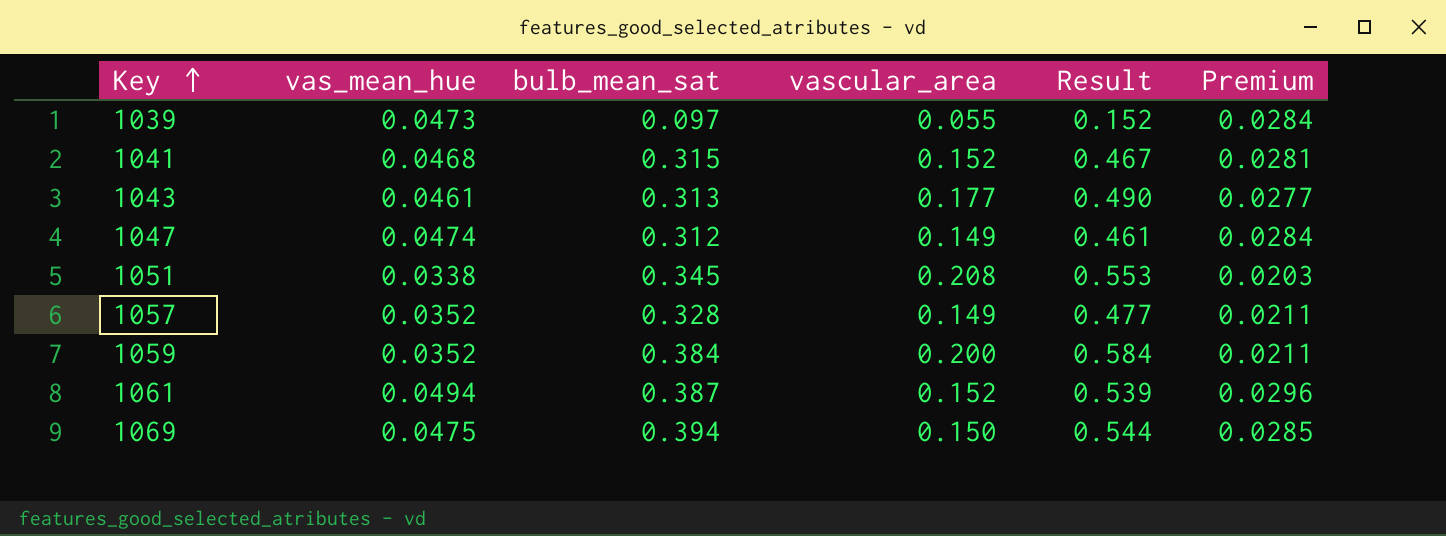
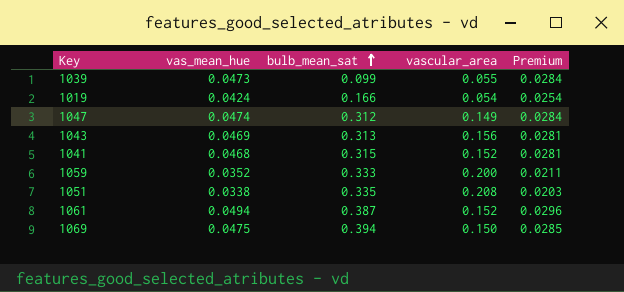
row order: Key ascending -> bulb_mean_sat ascending
column Result | formula: [bulb_mean_sat] + [vascular_area] -> none
row 1057: 0.0352 | 0.328 | 0.149 | 0.477 | 0.0211 -> none
1039 | bulb_mean_sat: 0.097 -> 0.099
row 1019: none -> 0.0424 | 0.166 | 0.054 | 0.0254
1043 | vas_mean_hue: 0.0461 -> 0.0469
1043 | vascular_area: 0.177 -> 0.156
1043 | Premium: 0.0277 -> 0.0281
1059 | bulb_mean_sat: 0.384 -> 0.333
1051 | bulb_mean_sat: 0.345 -> 0.335

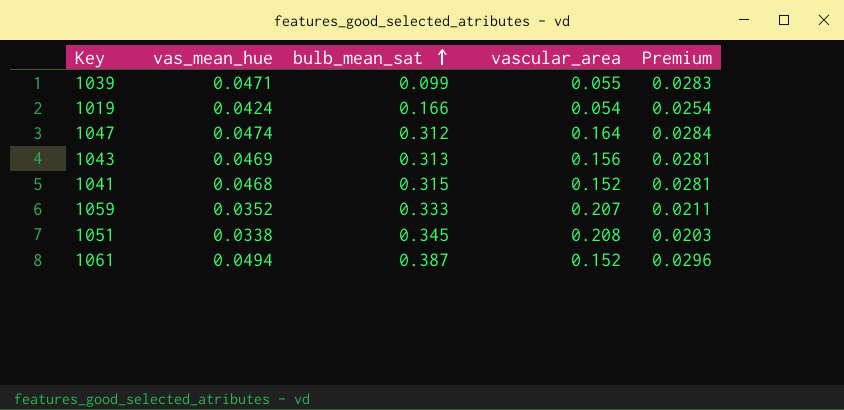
row 1069: 0.0475 | 0.394 | 0.150 | 0.0285 -> none
1039 | vas_mean_hue: 0.0473 -> 0.0471
1039 | Premium: 0.0284 -> 0.0283
1047 | vascular_area: 0.149 -> 0.164
1059 | vascular_area: 0.200 -> 0.207
1051 | bulb_mean_sat: 0.335 -> 0.345

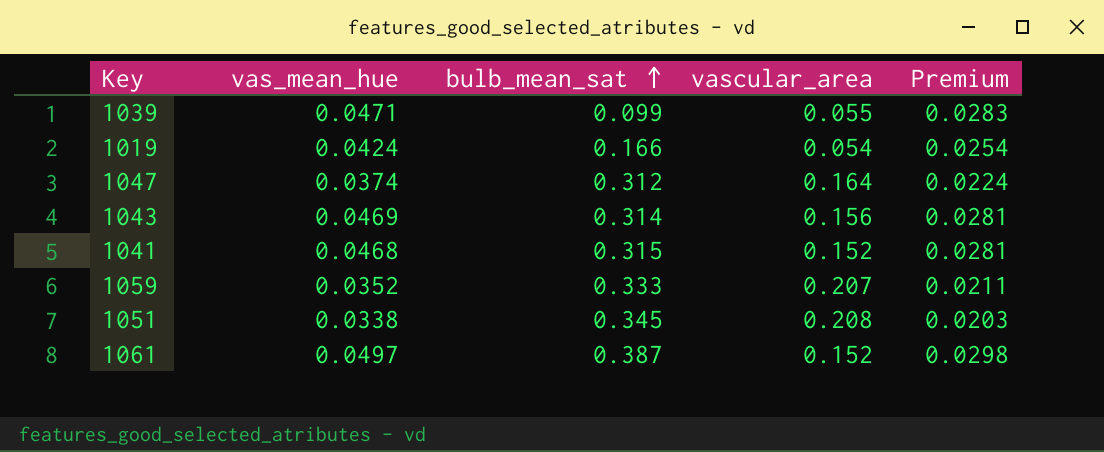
1047 | vas_mean_hue: 0.0474 -> 0.0374
1047 | Premium: 0.0284 -> 0.0224
1043 | bulb_mean_sat: 0.313 -> 0.314
1061 | vas_mean_hue: 0.0494 -> 0.0497
1061 | Premium: 0.0296 -> 0.0298

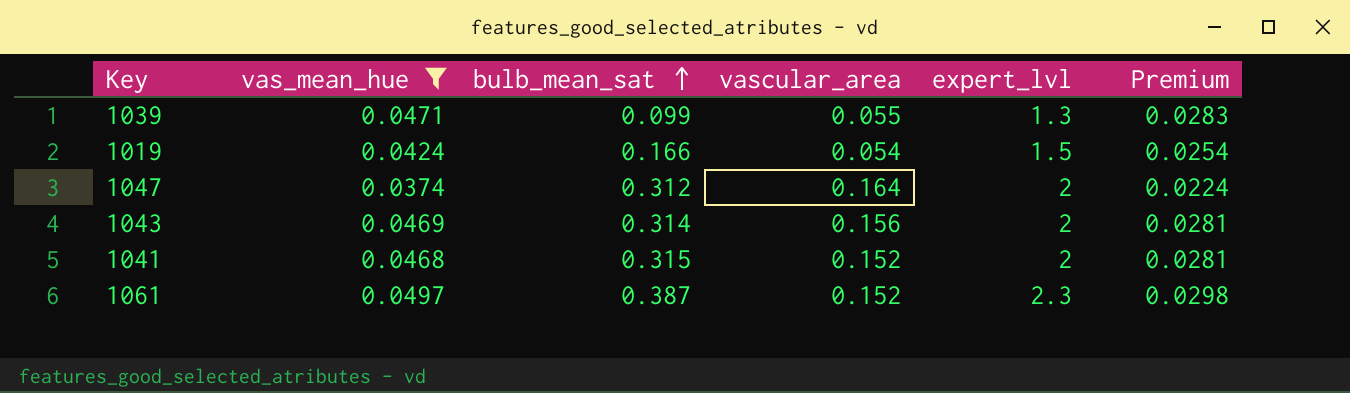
filter: none -> vas_mean_hue >= 0.0374
column expert_lvl | position: none -> 5

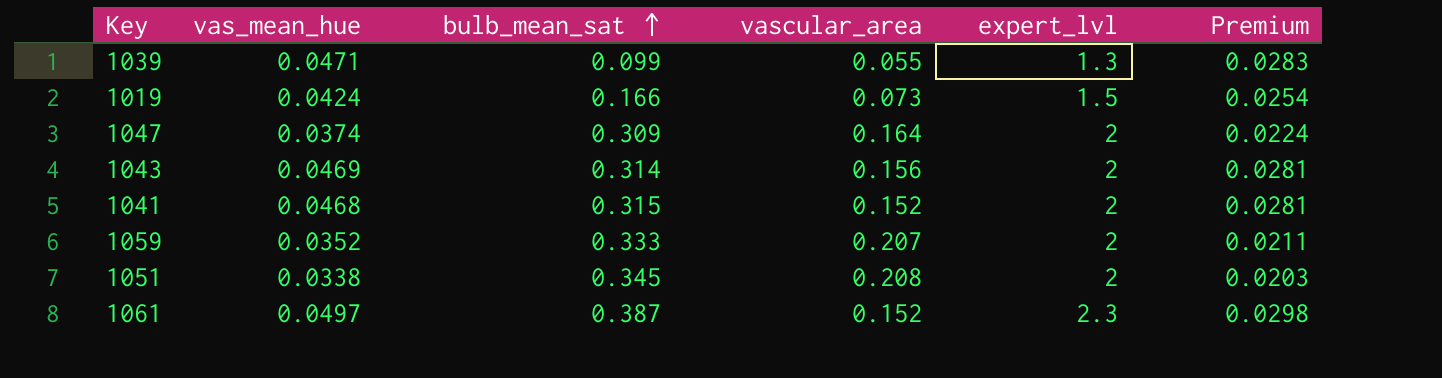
filter: vas_mean_hue >= 0.0374 -> none
1019 | vascular_area: 0.054 -> 0.073
1047 | bulb_mean_sat: 0.312 -> 0.309

